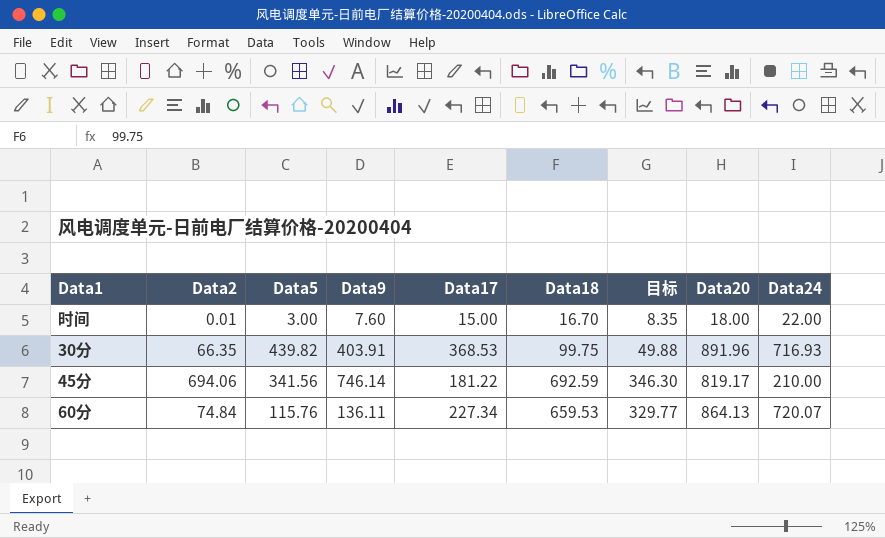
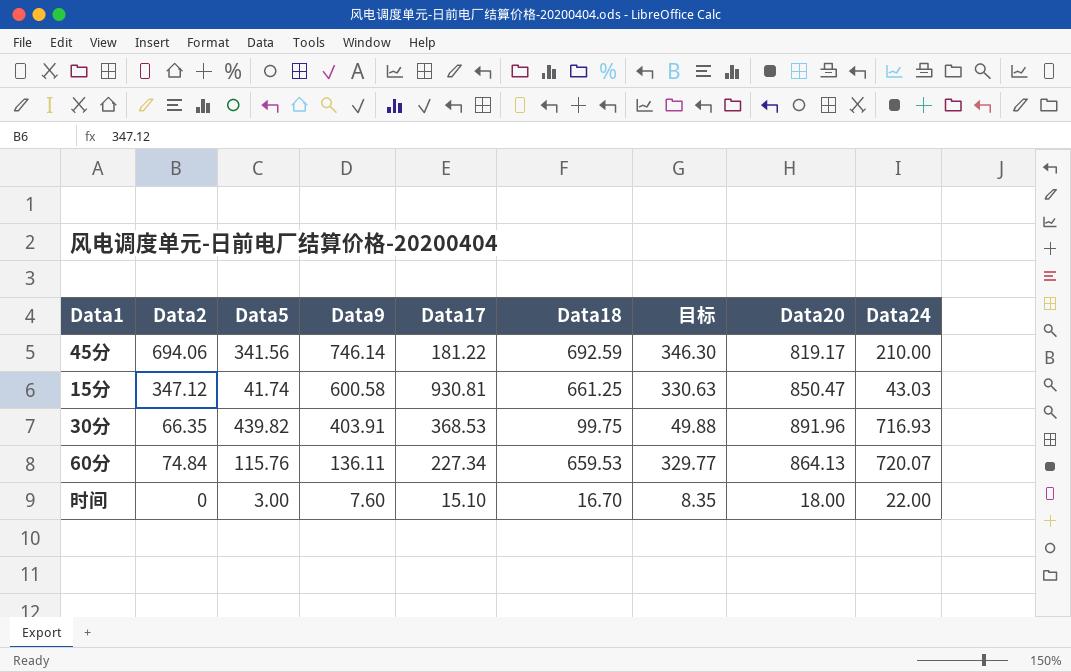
row order: none -> Data9 descending
row 15分: none -> 347.12 | 41.74 | 600.58 | 930.81 | 661.25 | 330.63 | 850.47 | 43.03
时间 | Data2: 0.01 -> 0
时间 | Data17: 15.00 -> 15.10

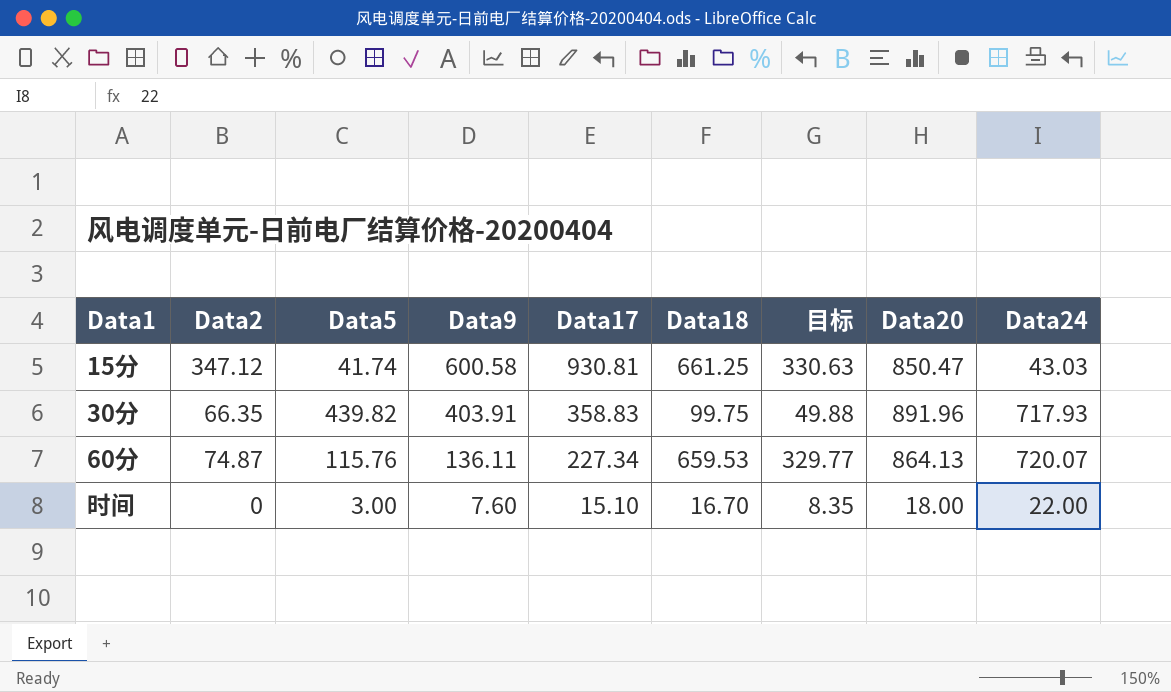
row 45分: 694.06 | 341.56 | 746.14 | 181.22 | 692.59 | 346.30 | 819.17 | 210.00 -> none
30分 | Data17: 368.53 -> 358.83
30分 | Data24: 716.93 -> 717.93
60分 | Data2: 74.84 -> 74.87

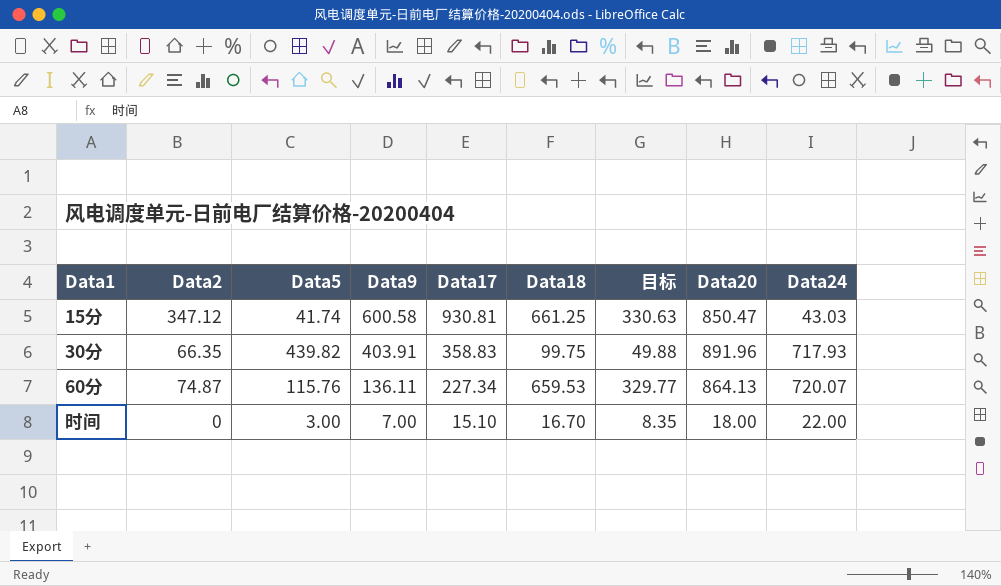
时间 | Data9: 7.60 -> 7.00

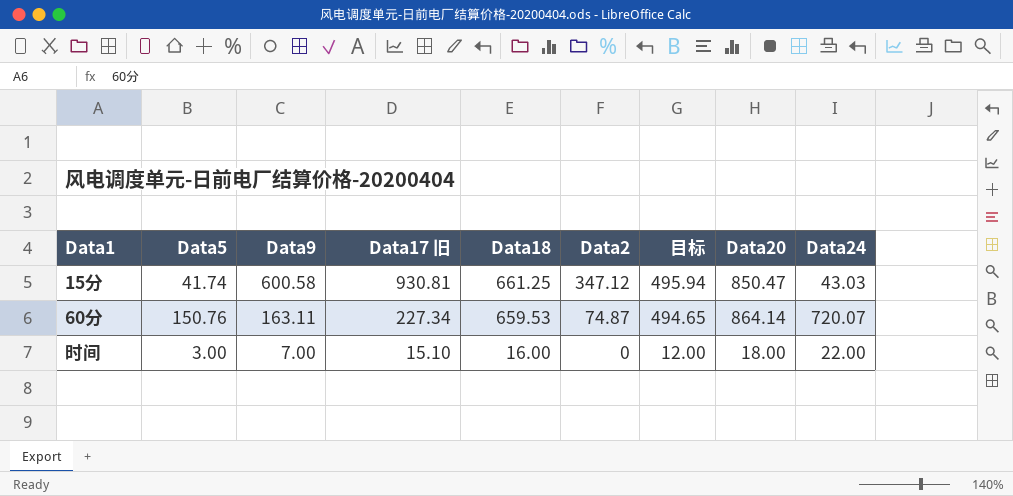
column name: Data17 -> Data17 旧
column Data2 | position: 2 -> 6
column 目标 | formula: [Data18] * 0.5 -> [Data18] * 0.75
row 30分: 66.35 | 439.82 | 403.91 | 358.83 | 99.75 | 49.88 | 891.96 | 717.93 -> none
60分 | Data5: 115.76 -> 150.76
60分 | Data9: 136.11 -> 163.11
60分 | Data20: 864.13 -> 864.14
时间 | Data18: 16.70 -> 16.00

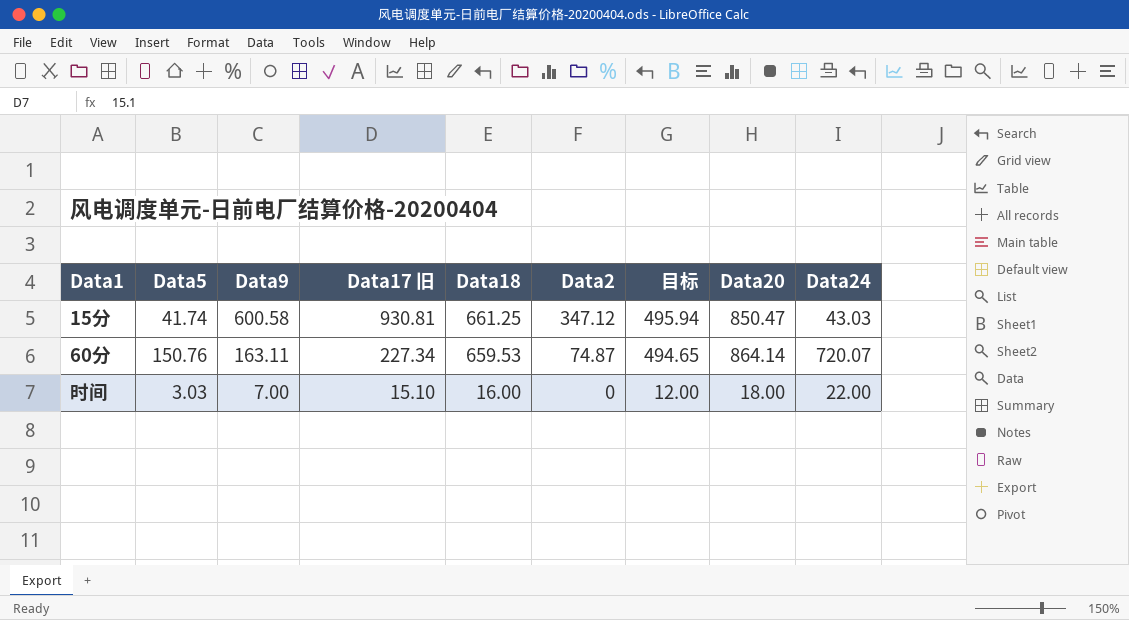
时间 | Data5: 3.00 -> 3.03

